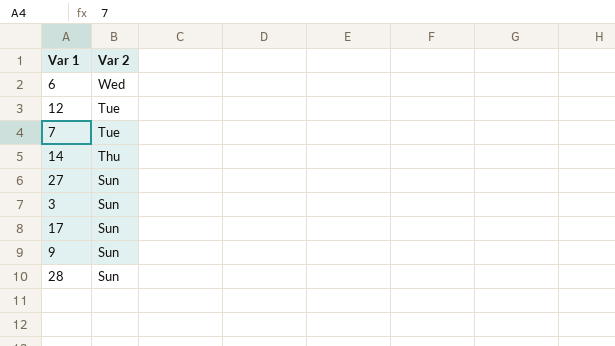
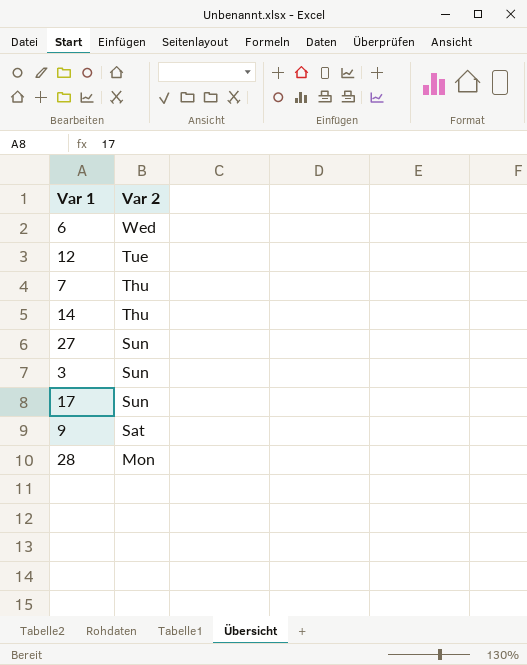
7 | Var 2: Tue -> Thu
9 | Var 2: Sun -> Sat
28 | Var 2: Sun -> Mon

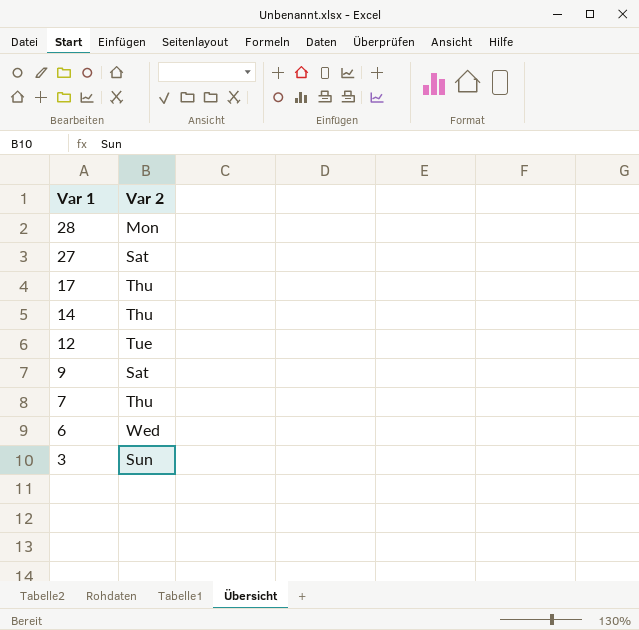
row order: Var 2 descending -> Var 1 descending
27 | Var 2: Sun -> Sat
17 | Var 2: Sun -> Thu

